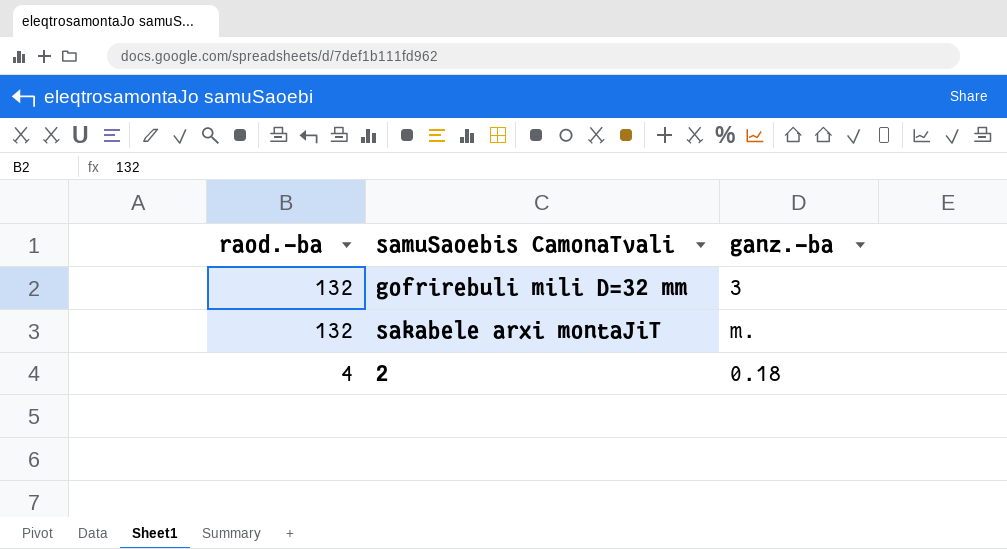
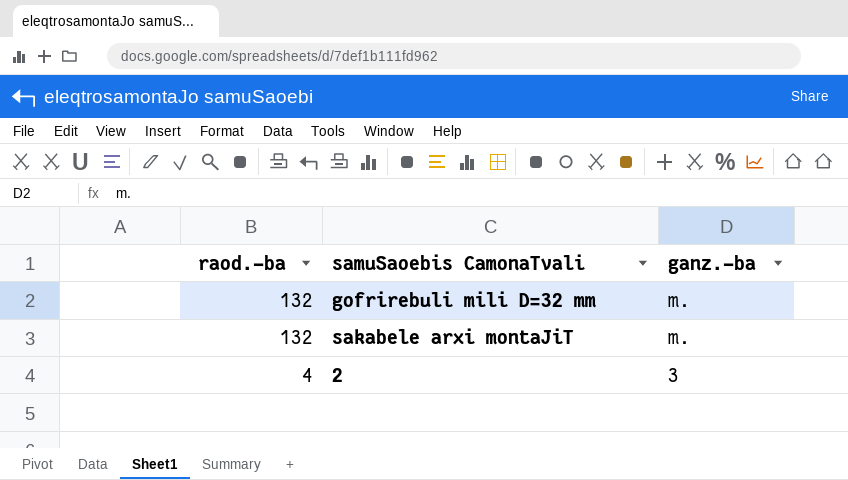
gofrirebuli mili D=32 mm | ganz.-ba: 3 -> m.
2 | ganz.-ba: 0.18 -> 3

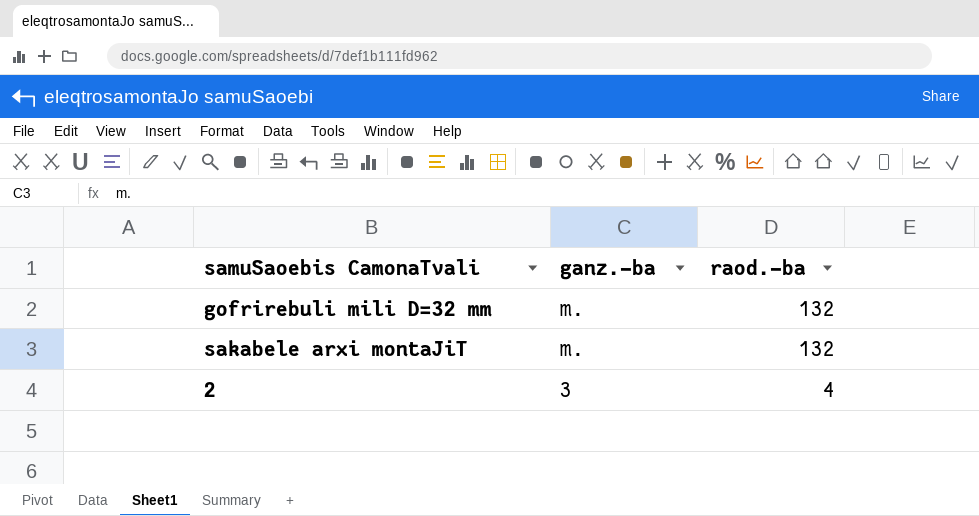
column raod.-ba | position: 1 -> 3

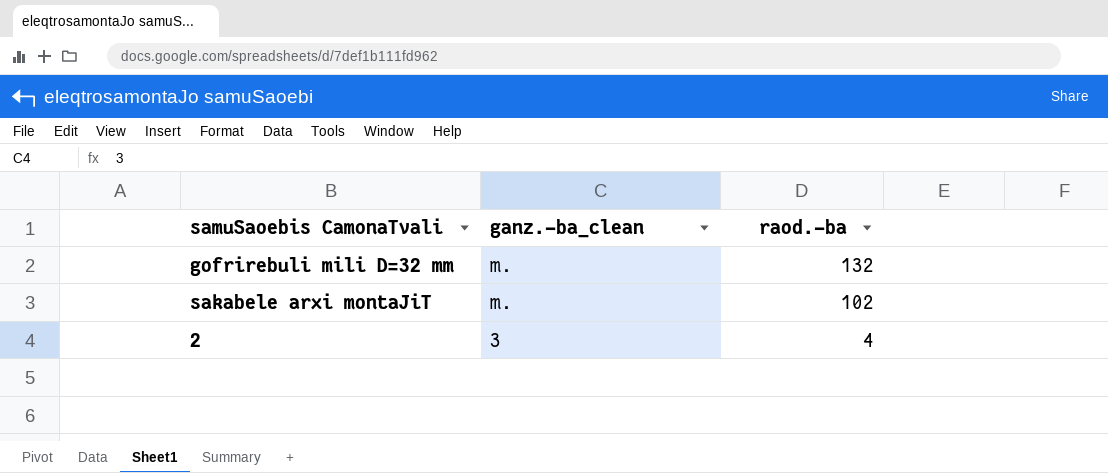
column name: ganz.-ba -> ganz.-ba_clean
sakabele arxi montaJiT | raod.-ba: 132 -> 102

